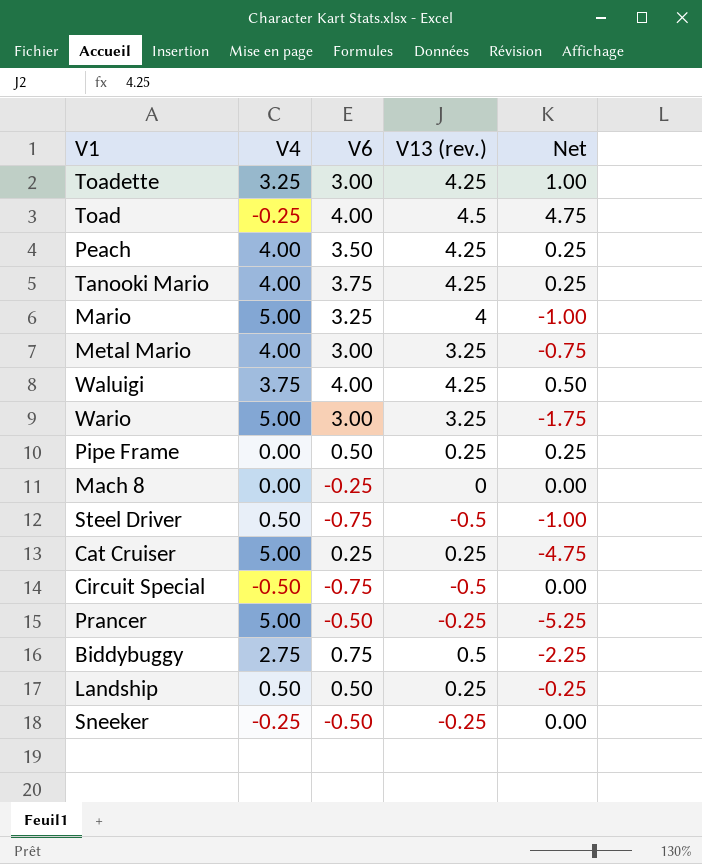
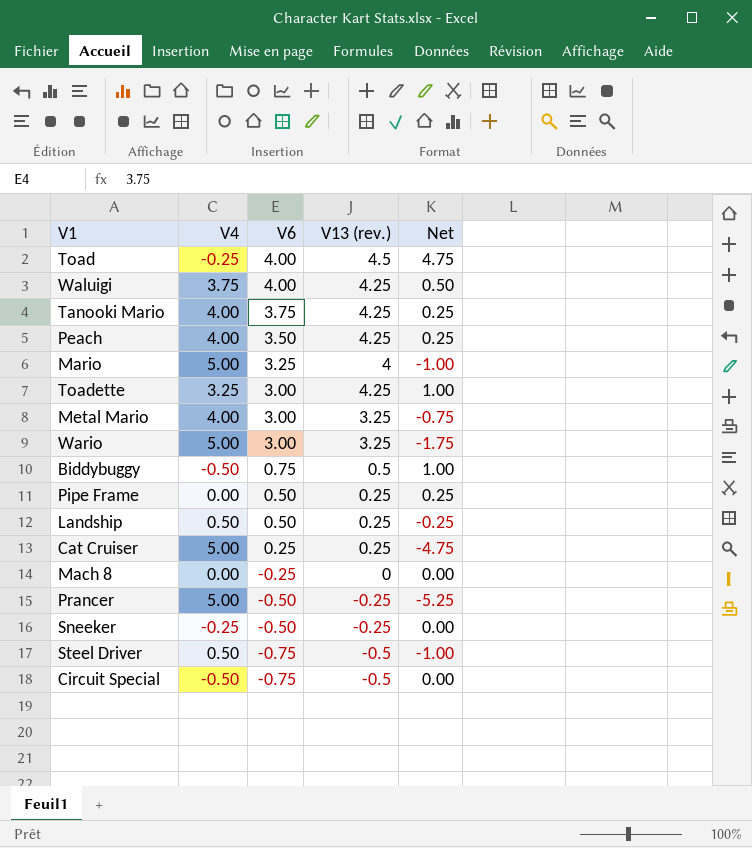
row order: none -> V6 descending
Biddybuggy | V4: 2.75 -> -0.50
Biddybuggy | Net: -2.25 -> 1.00

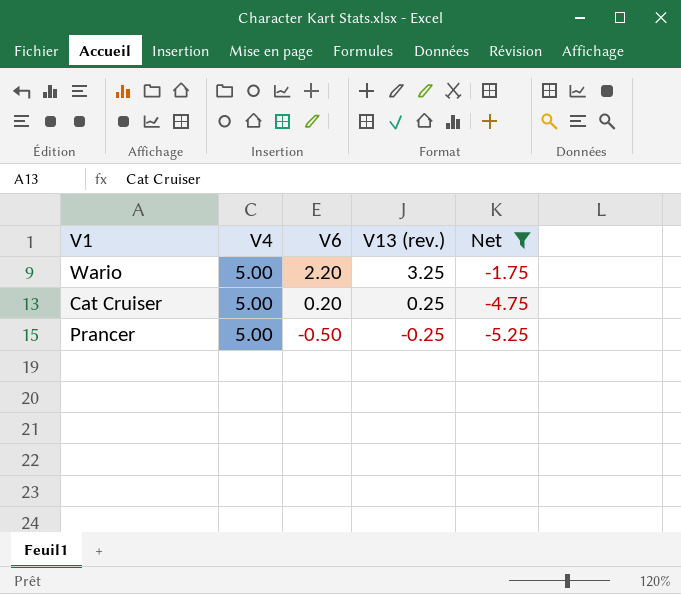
filter: none -> Net <= -1.75
Wario | V6: 3.00 -> 2.20
Cat Cruiser | V6: 0.25 -> 0.20

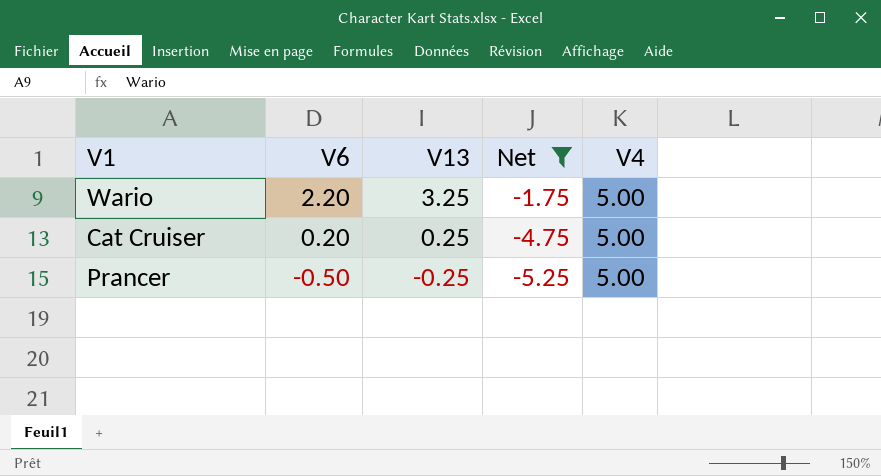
column name: V13 (rev.) -> V13
column V4 | position: 2 -> 5

